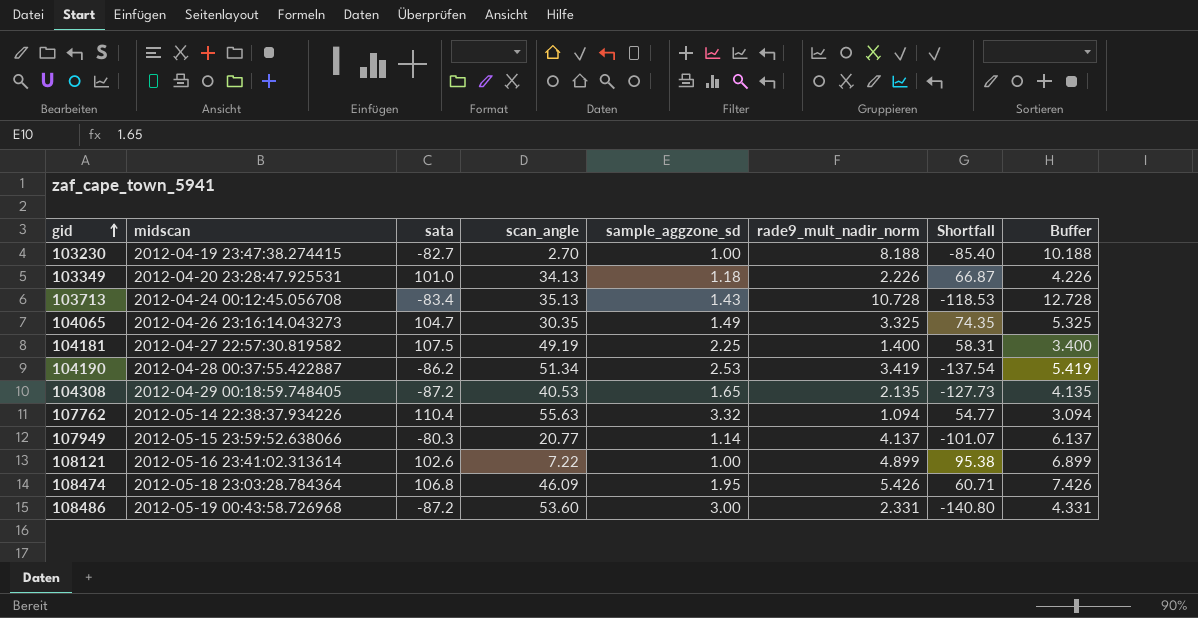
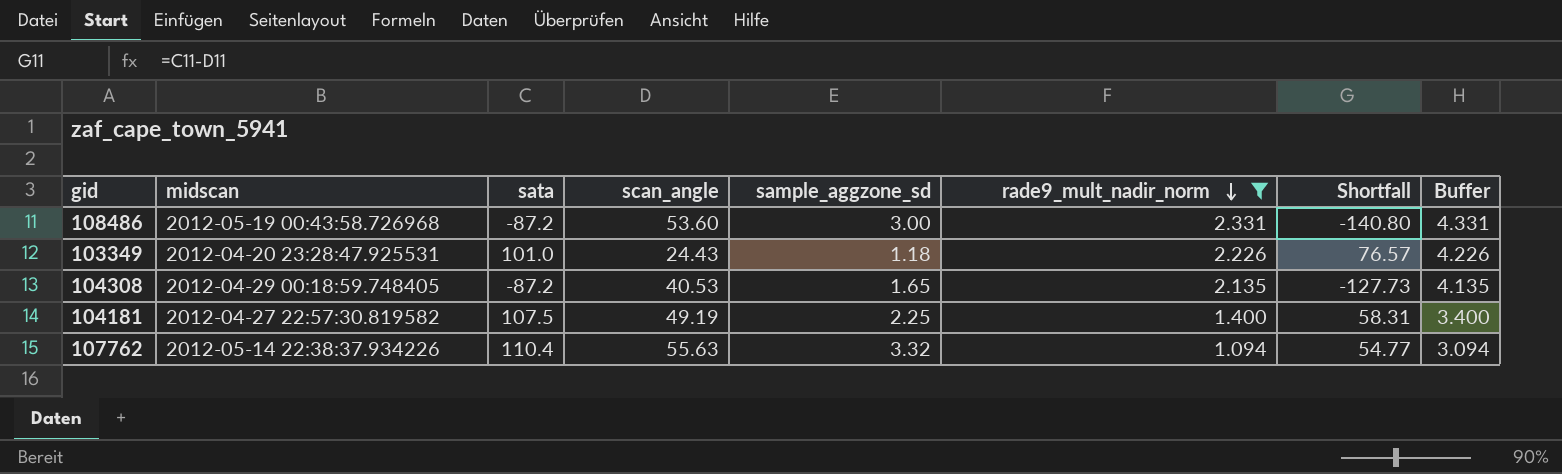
filter: none -> rade9_mult_nadir_norm <= 2.331
row order: gid ascending -> rade9_mult_nadir_norm descending
103349 | scan_angle: 34.13 -> 24.43
103349 | Shortfall: 66.87 -> 76.57

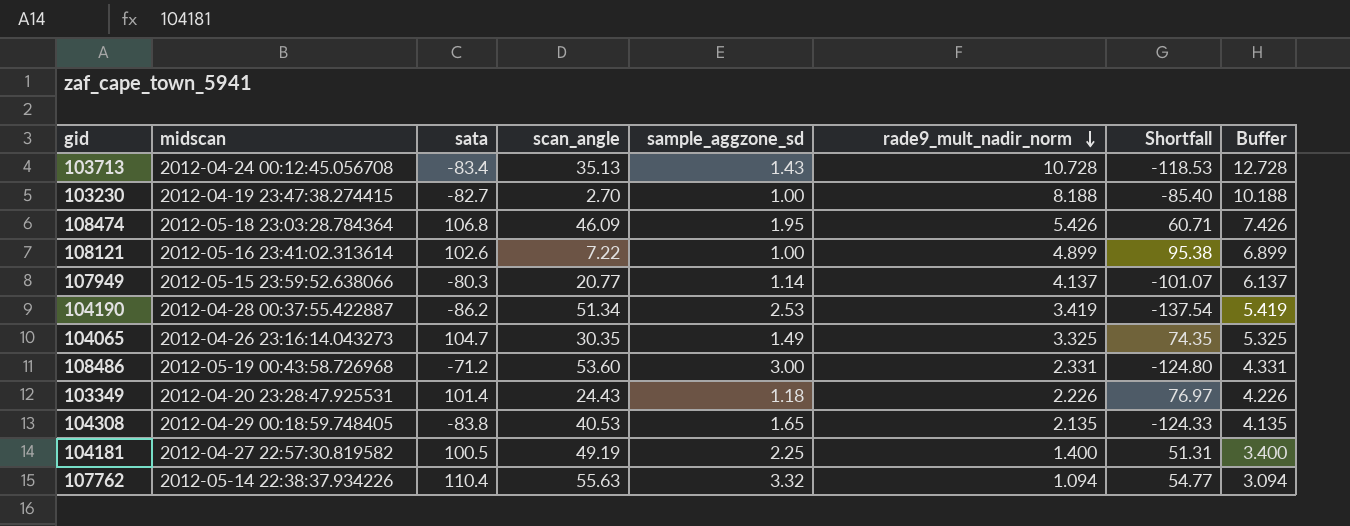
filter: rade9_mult_nadir_norm <= 2.331 -> none
108486 | sata: -87.2 -> -71.2
108486 | Shortfall: -140.80 -> -124.80
103349 | sata: 101.0 -> 101.4
103349 | Shortfall: 76.57 -> 76.97
104308 | sata: -87.2 -> -83.8
104308 | Shortfall: -127.73 -> -124.33
104181 | sata: 107.5 -> 100.5
104181 | Shortfall: 58.31 -> 51.31

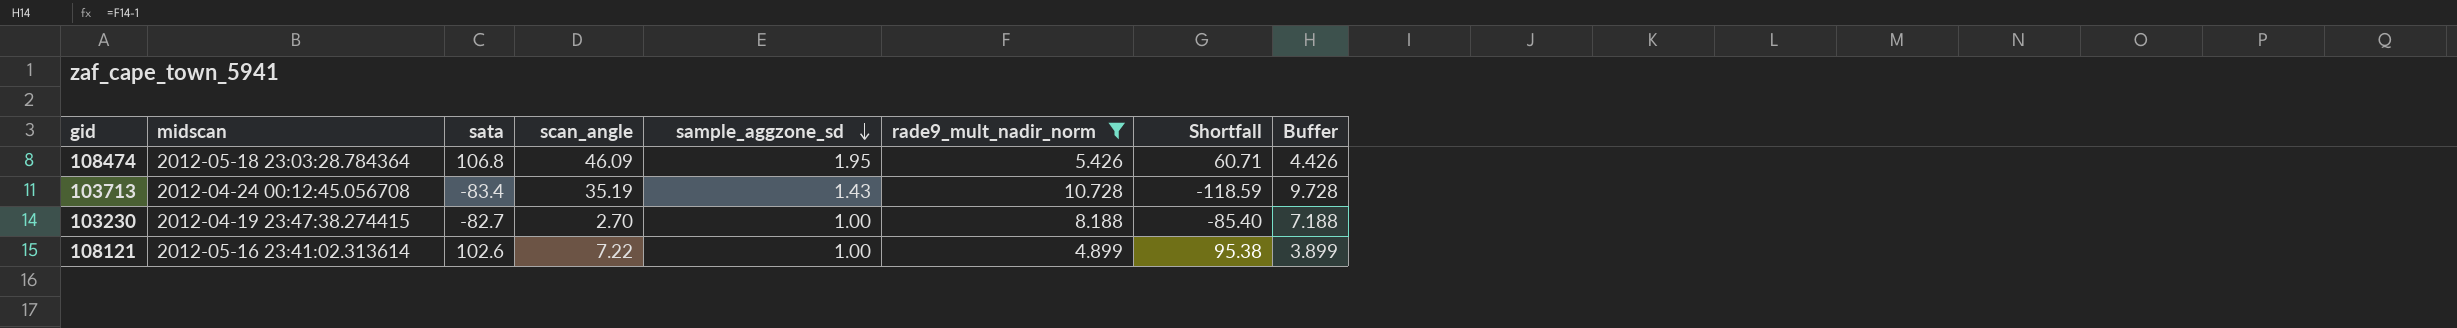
filter: none -> rade9_mult_nadir_norm >= 4.899
row order: rade9_mult_nadir_norm descending -> sample_aggzone_sd descending
column Buffer | formula: [rade9_mult_nadir_norm] + 2 -> [rade9_mult_nadir_norm] - 1
103713 | scan_angle: 35.13 -> 35.19
103713 | Shortfall: -118.53 -> -118.59

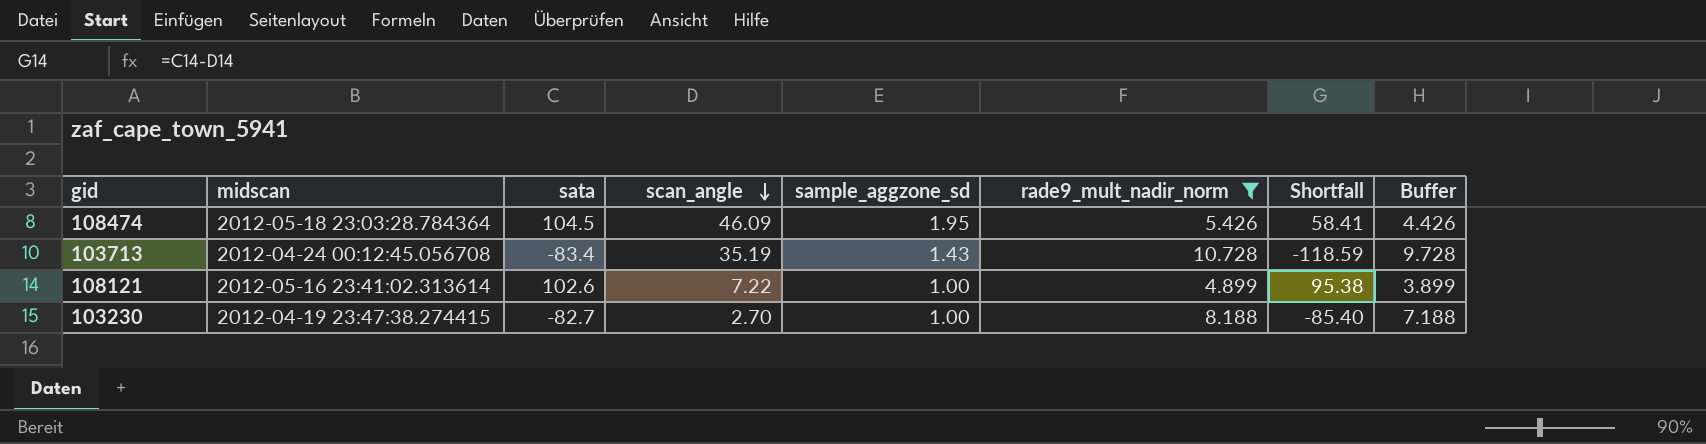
row order: sample_aggzone_sd descending -> scan_angle descending
108474 | sata: 106.8 -> 104.5
108474 | Shortfall: 60.71 -> 58.41

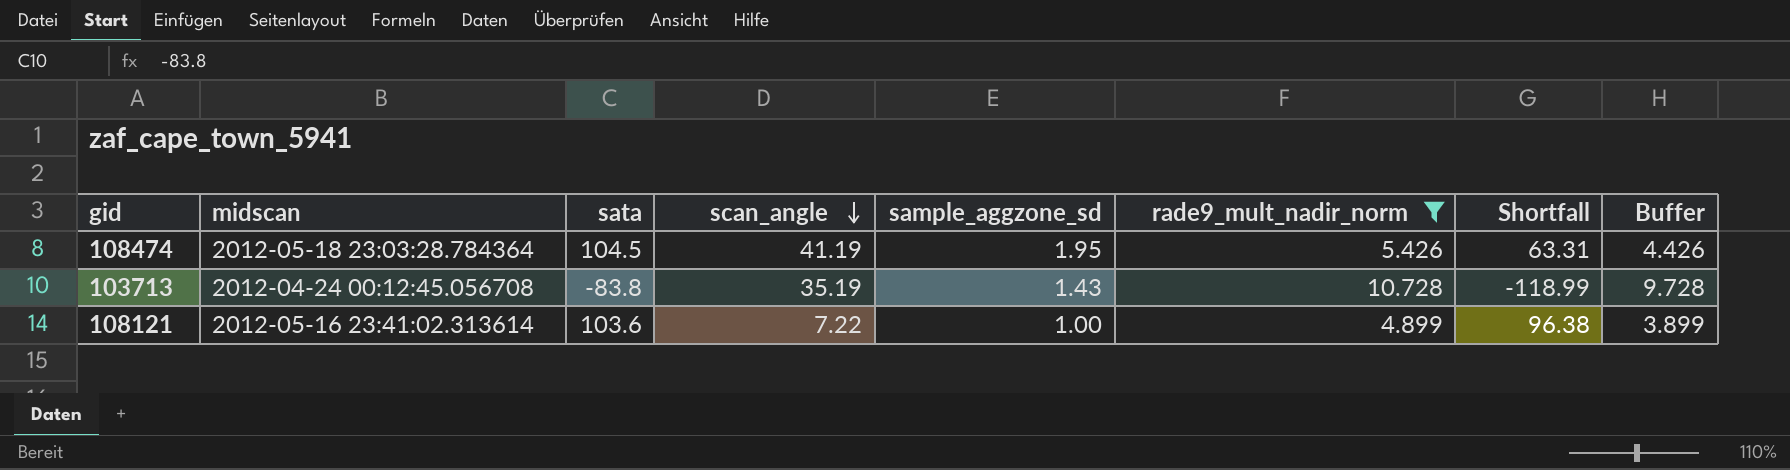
row 103230: 2012-04-19 23:47:38.274415 | -82.7 | 2.70 | 1.00 | 8.188 | -85.40 | 7.188 -> none
108474 | scan_angle: 46.09 -> 41.19
108474 | Shortfall: 58.41 -> 63.31
103713 | sata: -83.4 -> -83.8
103713 | Shortfall: -118.59 -> -118.99
108121 | sata: 102.6 -> 103.6
108121 | Shortfall: 95.38 -> 96.38

